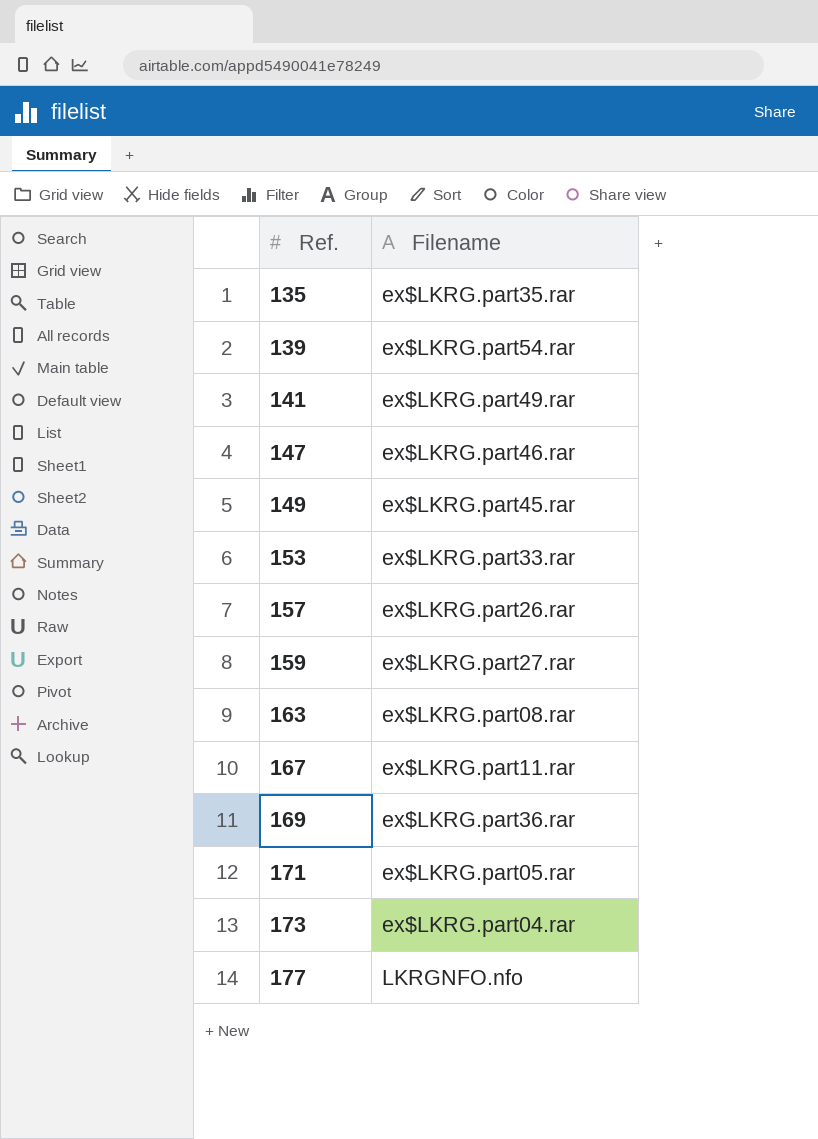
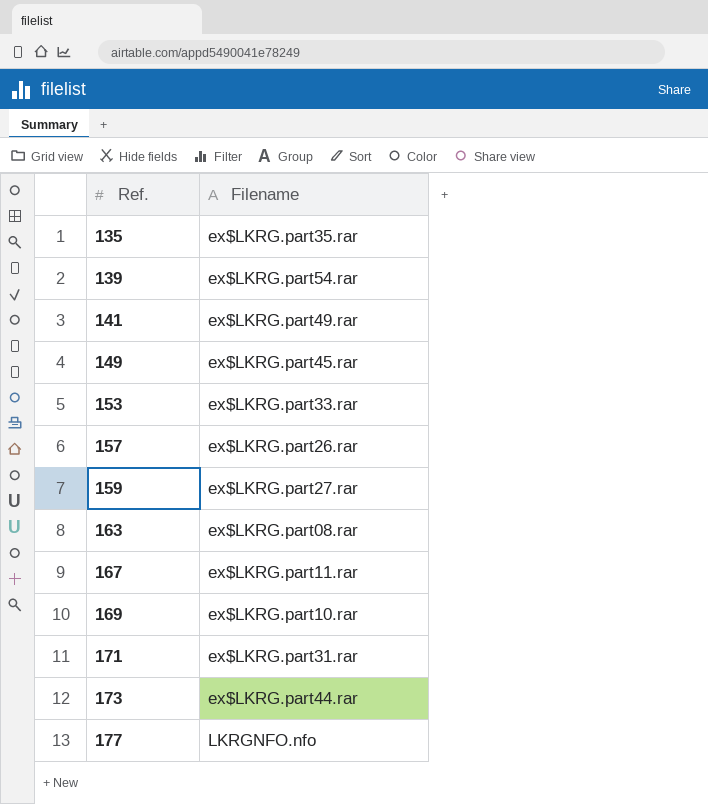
row 147: ex$LKRG.part46.rar -> none
169 | Filename: ex$LKRG.part36.rar -> ex$LKRG.part10.rar
171 | Filename: ex$LKRG.part05.rar -> ex$LKRG.part31.rar
173 | Filename: ex$LKRG.part04.rar -> ex$LKRG.part44.rar

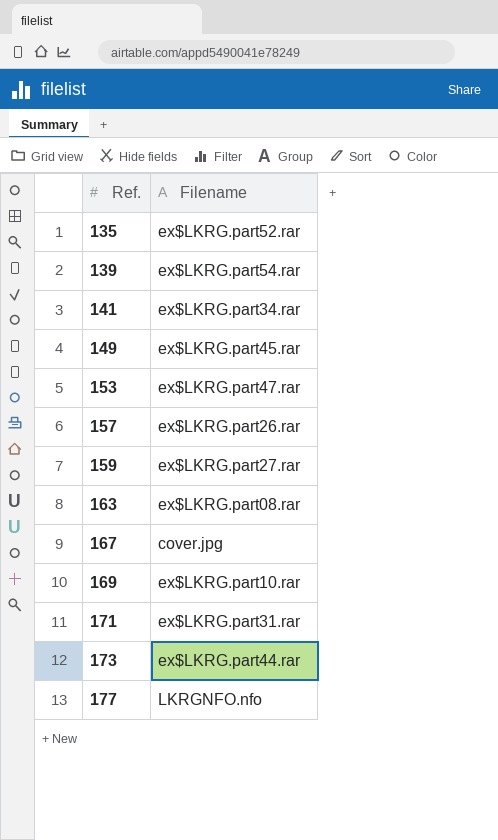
135 | Filename: ex$LKRG.part35.rar -> ex$LKRG.part52.rar
141 | Filename: ex$LKRG.part49.rar -> ex$LKRG.part34.rar
153 | Filename: ex$LKRG.part33.rar -> ex$LKRG.part47.rar
167 | Filename: ex$LKRG.part11.rar -> cover.jpg

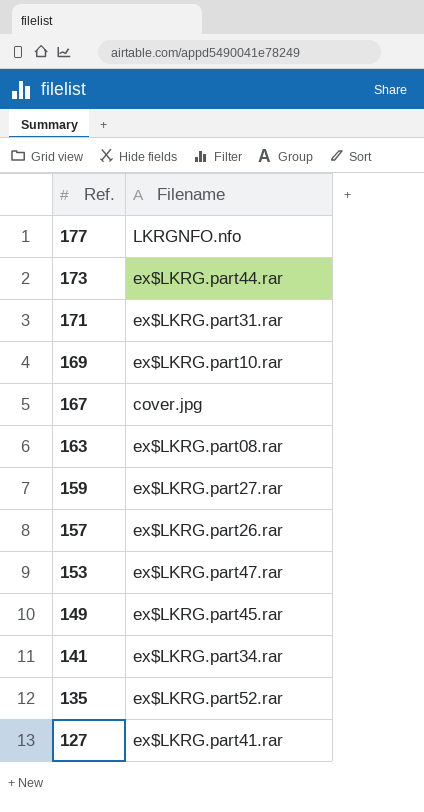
row order: Ref. ascending -> Ref. descending
row 139: ex$LKRG.part54.rar -> none
row 127: none -> ex$LKRG.part41.rar

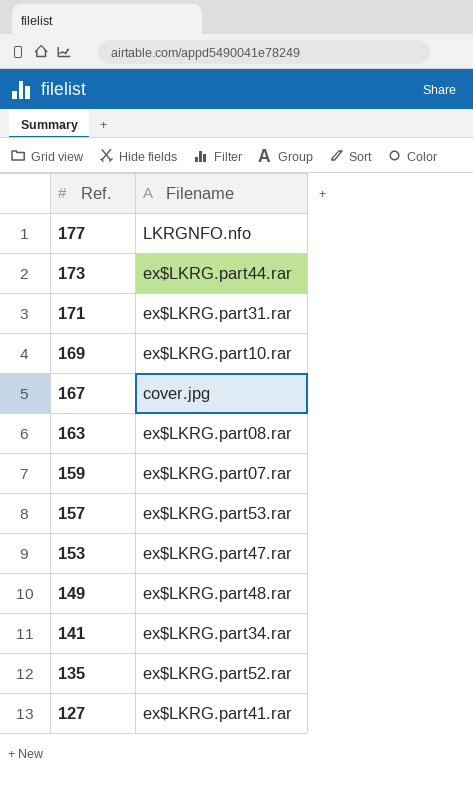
159 | Filename: ex$LKRG.part27.rar -> ex$LKRG.part07.rar
157 | Filename: ex$LKRG.part26.rar -> ex$LKRG.part53.rar
149 | Filename: ex$LKRG.part45.rar -> ex$LKRG.part48.rar

